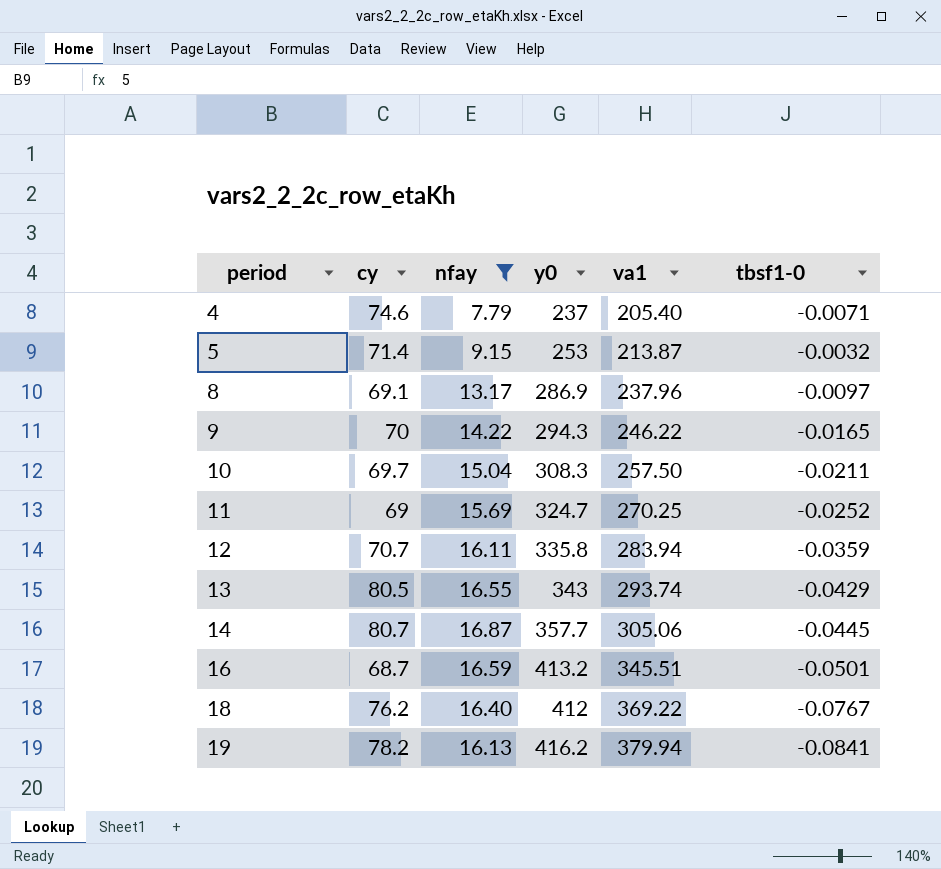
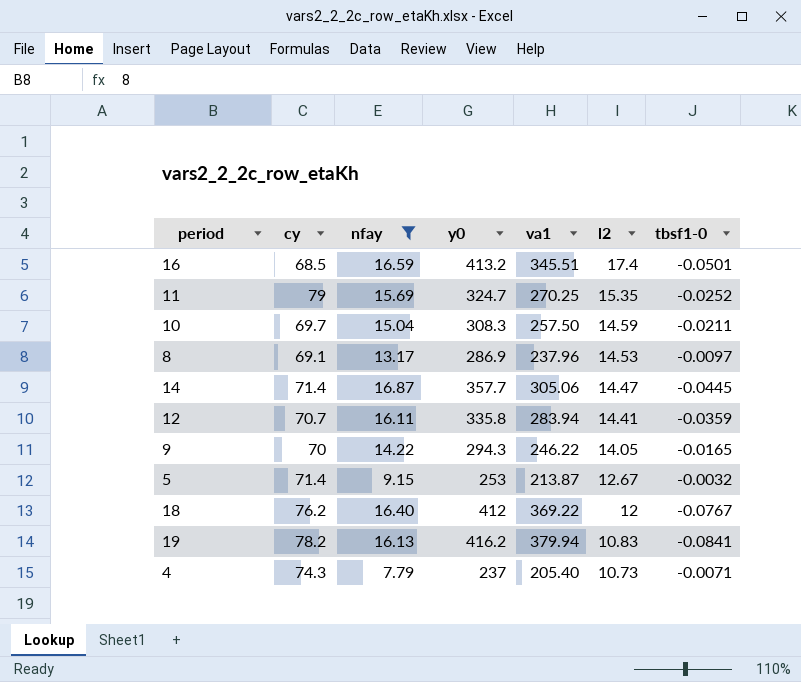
row order: period ascending -> l2 descending
column l2 | position: none -> 6
row 13: 80.5 | 16.55 | 343 | 293.74 | -0.0429 -> none
16 | cy: 68.7 -> 68.5
11 | cy: 69 -> 79
14 | cy: 80.7 -> 71.4
4 | cy: 74.6 -> 74.3

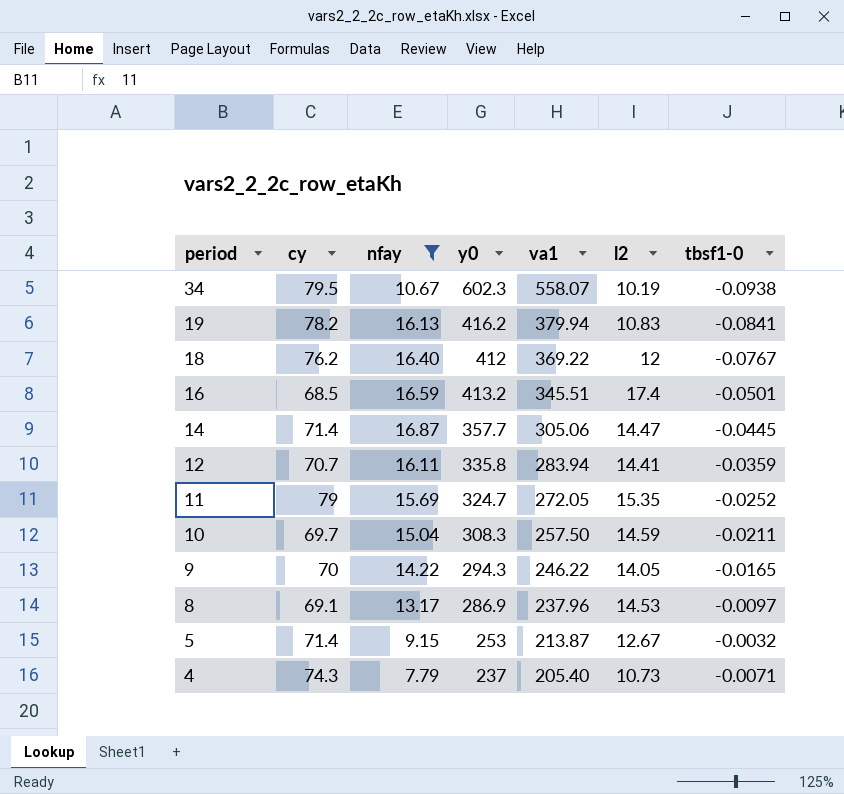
row order: l2 descending -> period descending
row 34: none -> 79.5 | 10.67 | 602.3 | 558.07 | 10.19 | -0.0938
11 | va1: 270.25 -> 272.05

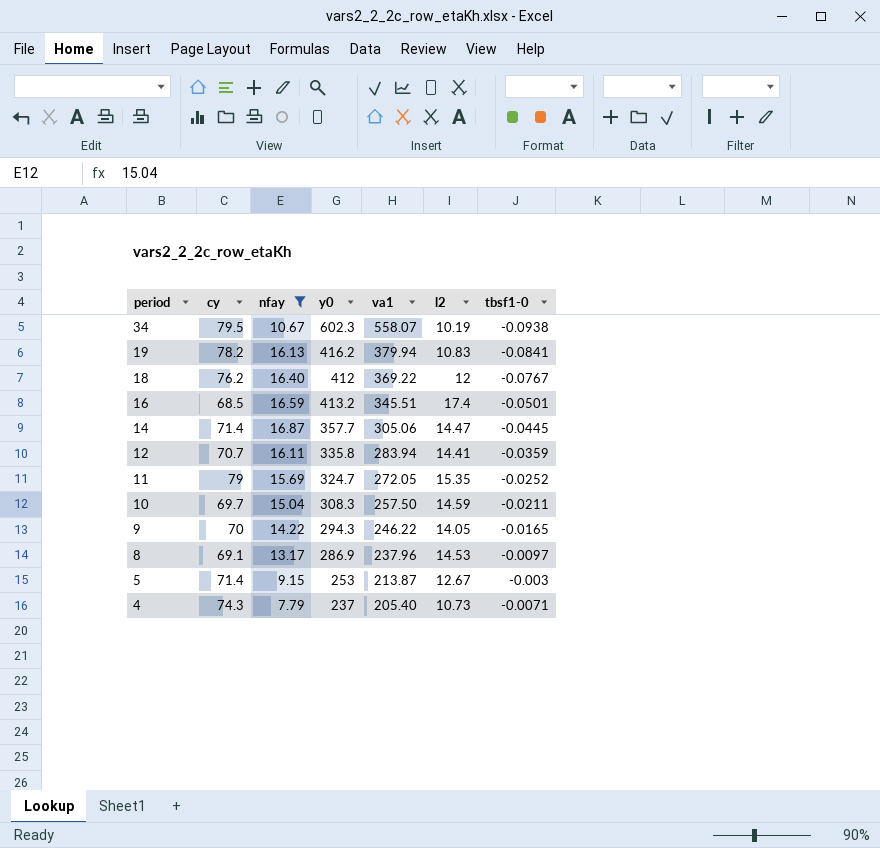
5 | tbsf1-0: -0.0032 -> -0.003

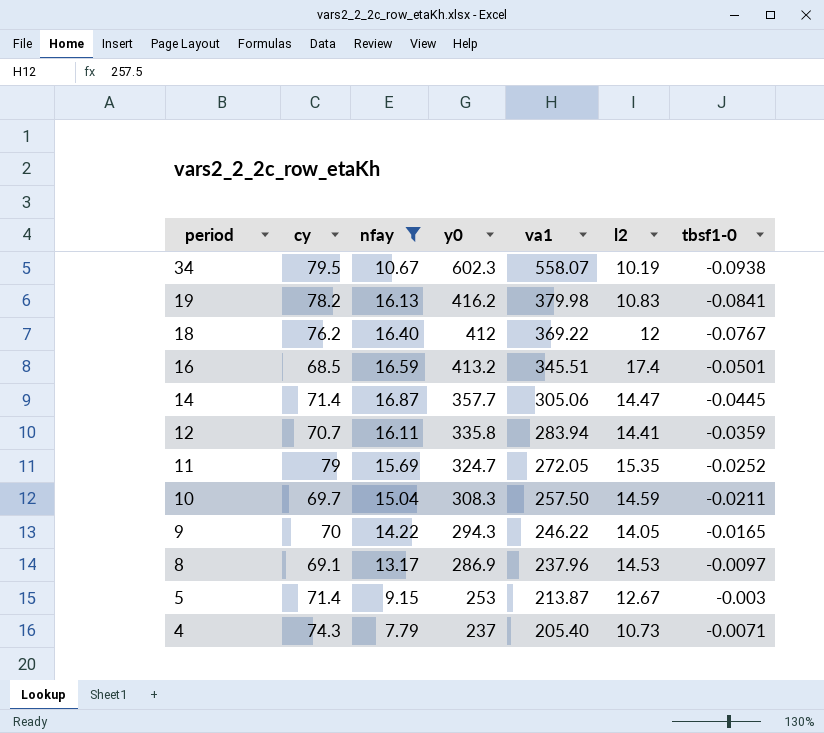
19 | va1: 379.94 -> 379.98

